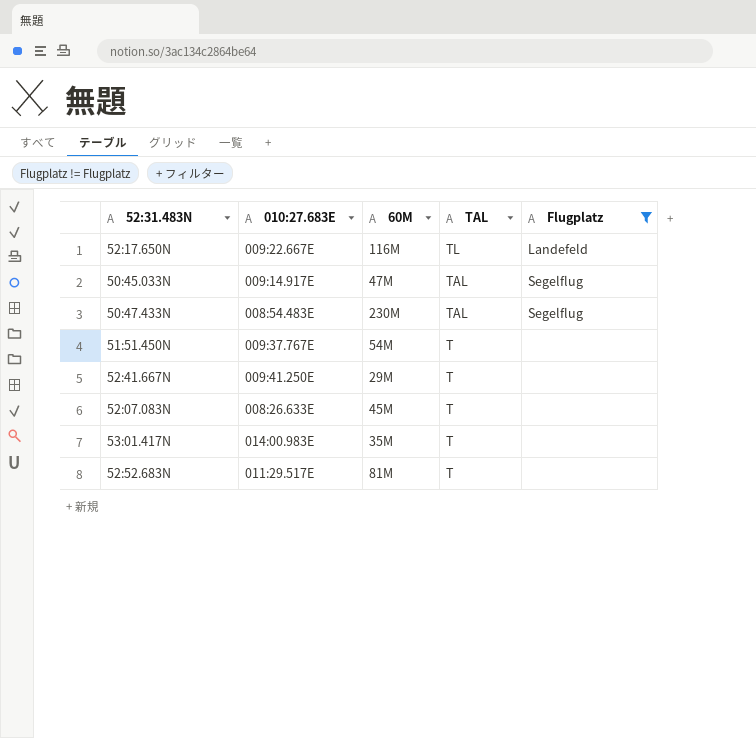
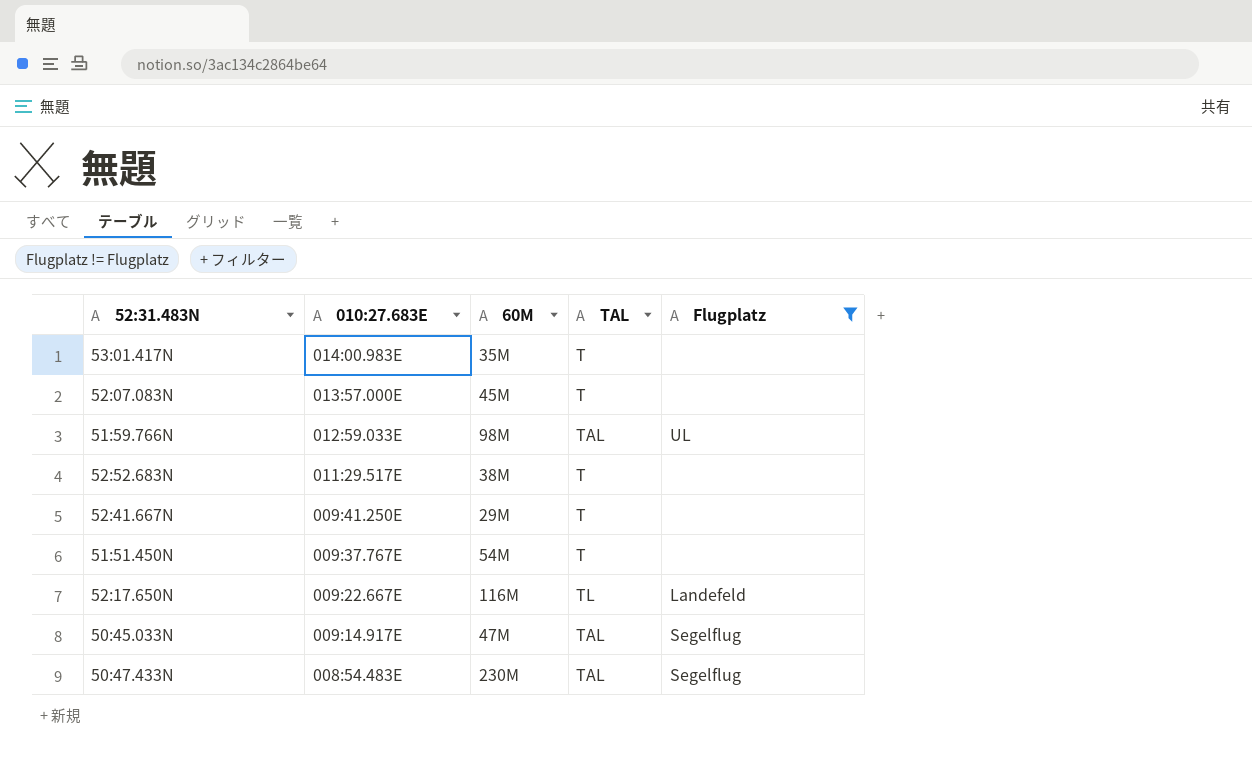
row order: TAL descending -> 010:27.683E descending
52:07.083N | 010:27.683E: 008:26.633E -> 013:57.000E
row 51:59.766N: none -> 012:59.033E | 98M | TAL | UL
52:52.683N | 60M: 81M -> 38M

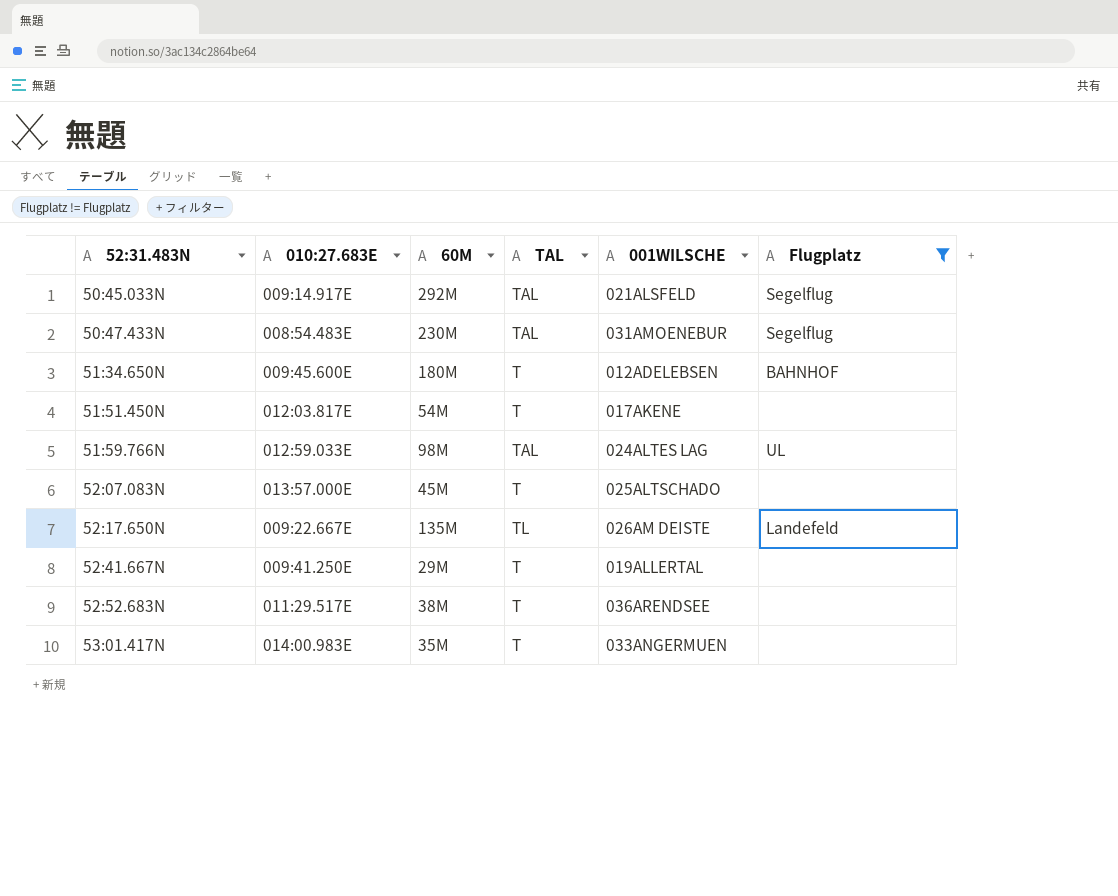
row order: 010:27.683E descending -> 52:31.483N ascending
column 001WILSCHE | position: none -> 5
50:45.033N | 60M: 47M -> 292M
row 51:34.650N: none -> 009:45.600E | 180M | T | 012ADELEBSEN | BAHNHOF
51:51.450N | 010:27.683E: 009:37.767E -> 012:03.817E
52:17.650N | 60M: 116M -> 135M

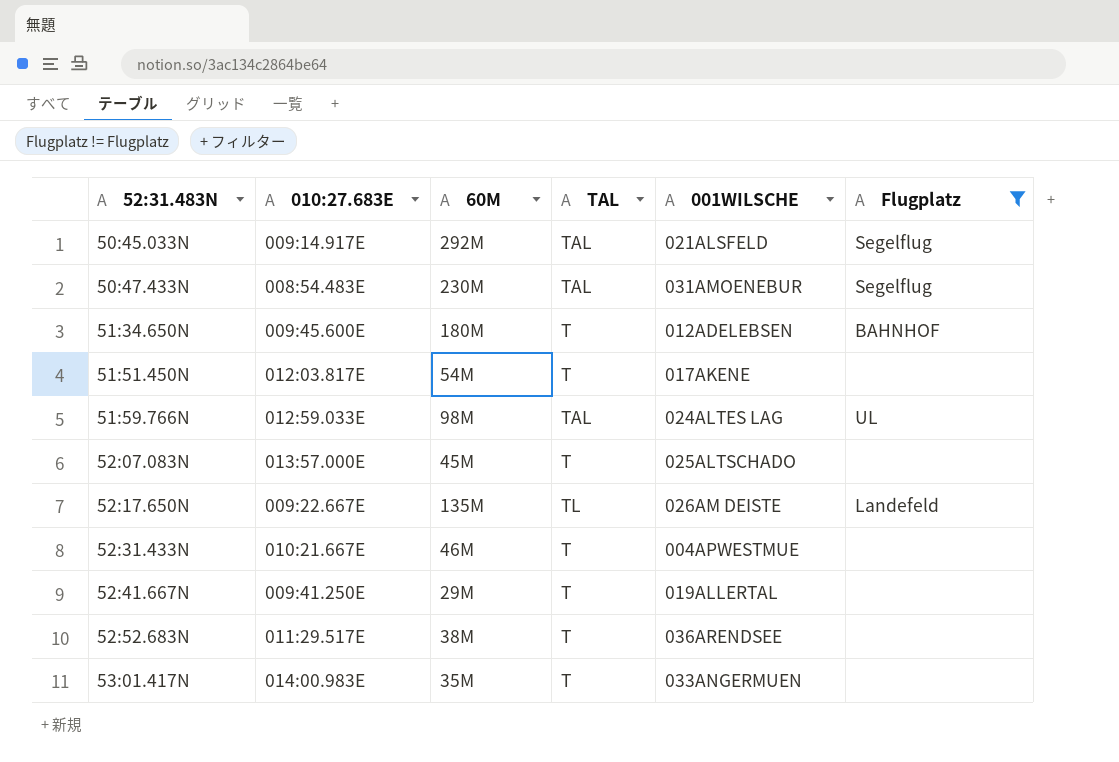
row 52:31.433N: none -> 010:21.667E | 46M | T | 004APWESTMUE | none

